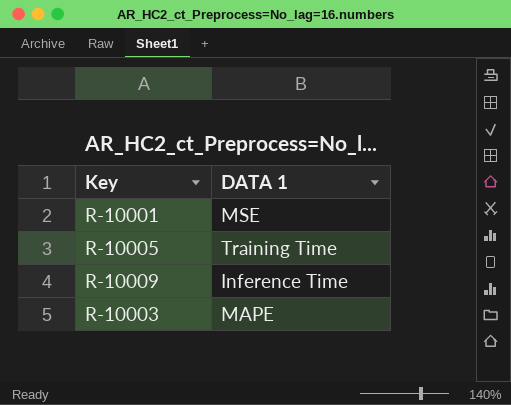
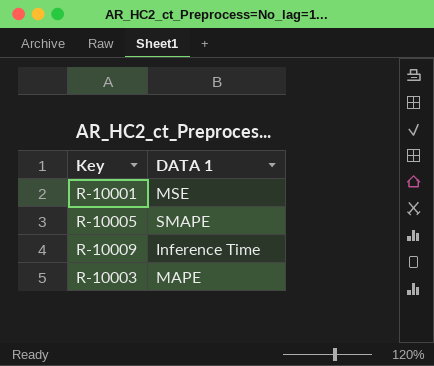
R-10005 | DATA 1: Training Time -> SMAPE

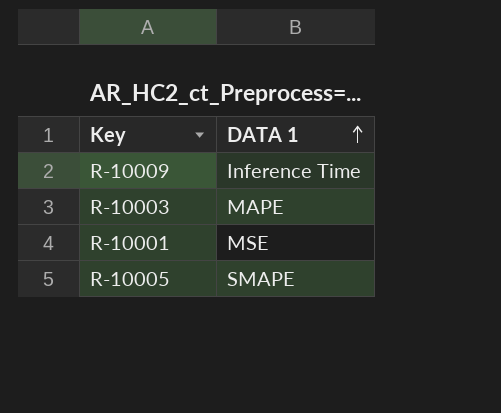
row order: none -> DATA 1 ascending

